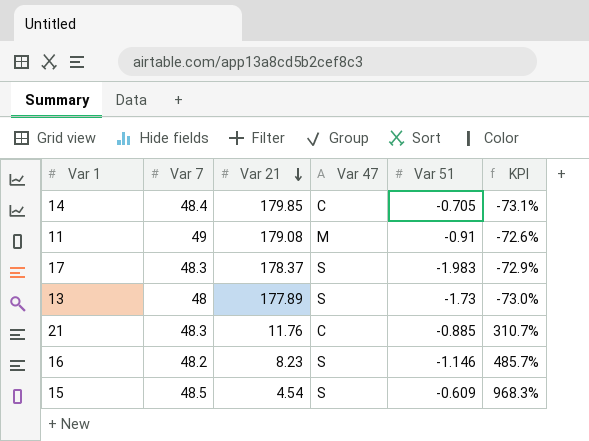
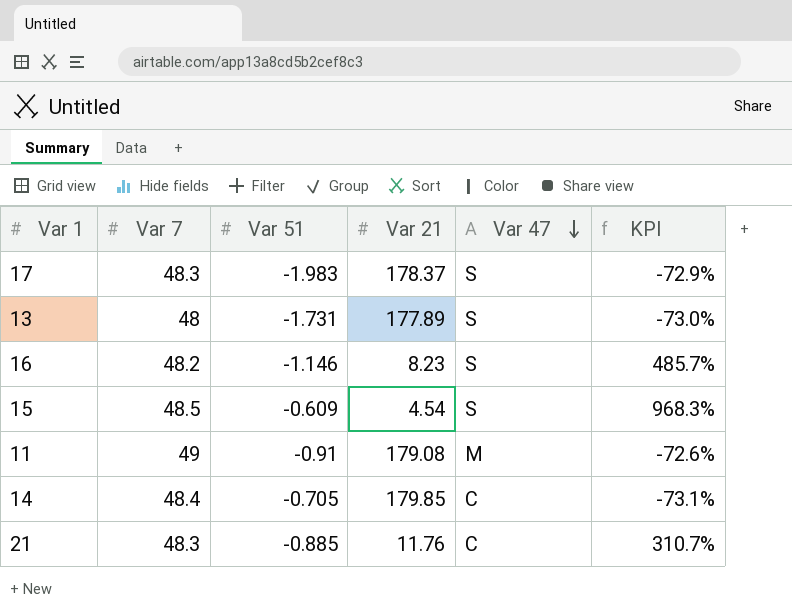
row order: Var 21 descending -> Var 47 descending
column Var 51 | position: 5 -> 3
13 | Var 51: -1.73 -> -1.731

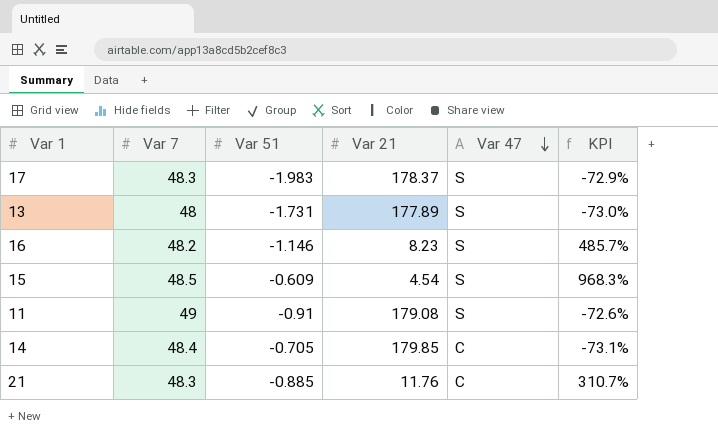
11 | Var 47: M -> S

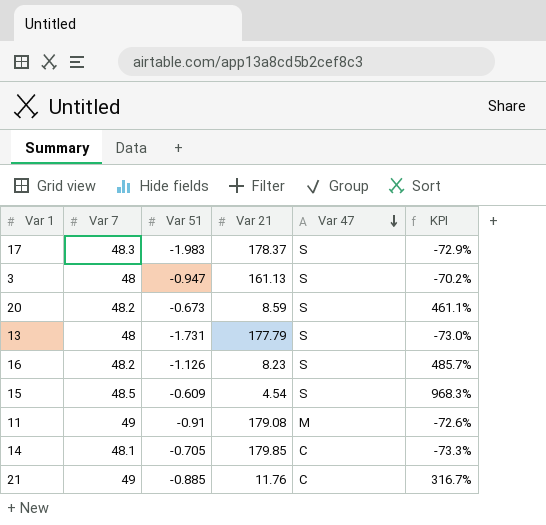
row 3: none -> 48 | -0.947 | 161.13 | S | -70.2%
row 20: none -> 48.2 | -0.673 | 8.59 | S | 461.1%
13 | Var 21: 177.89 -> 177.79
16 | Var 51: -1.146 -> -1.126
11 | Var 47: S -> M
14 | Var 7: 48.4 -> 48.1
14 | KPI: -73.1% -> -73.3%
21 | Var 7: 48.3 -> 49
21 | KPI: 310.7% -> 316.7%

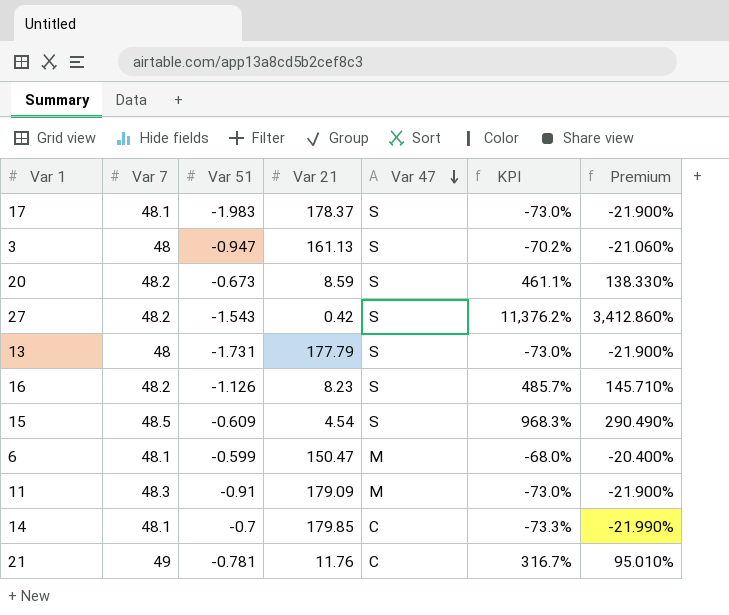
column Premium | formula: none -> [KPI] * 0.3
17 | Var 7: 48.3 -> 48.1
17 | KPI: -72.9% -> -73.0%
row 27: none -> 48.2 | -1.543 | 0.42 | S | 11,376.2% | 3,412.860%
row 6: none -> 48.1 | -0.599 | 150.47 | M | -68.0% | -20.400%
11 | Var 7: 49 -> 48.3
11 | Var 21: 179.08 -> 179.09
11 | KPI: -72.6% -> -73.0%
14 | Var 51: -0.705 -> -0.7
21 | Var 51: -0.885 -> -0.781

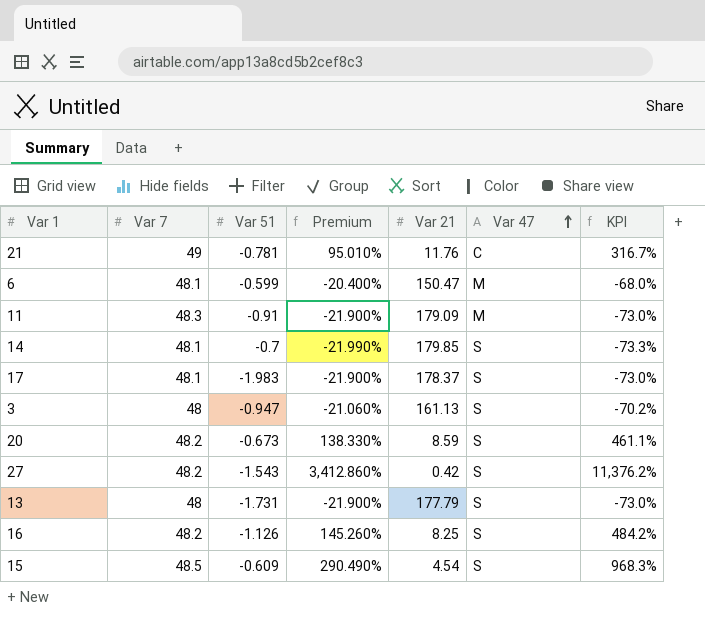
row order: Var 47 descending -> Var 47 ascending
column Premium | position: 7 -> 4
14 | Var 47: C -> S
16 | Premium: 145.710% -> 145.260%
16 | Var 21: 8.23 -> 8.25
16 | KPI: 485.7% -> 484.2%

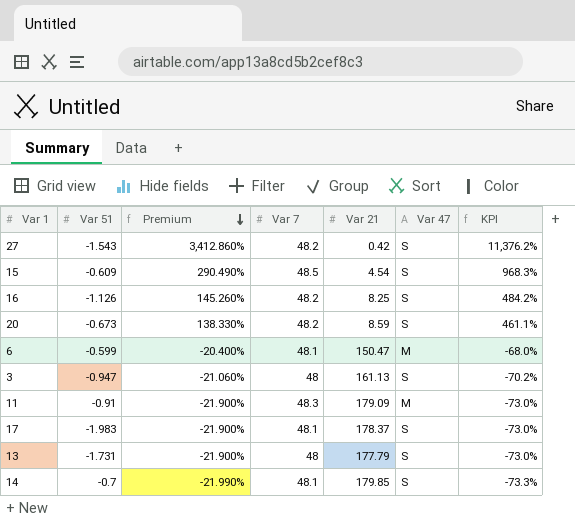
row order: Var 47 ascending -> Premium descending
column Var 7 | position: 2 -> 4
row 21: 49 | -0.781 | 95.010% | 11.76 | C | 316.7% -> none

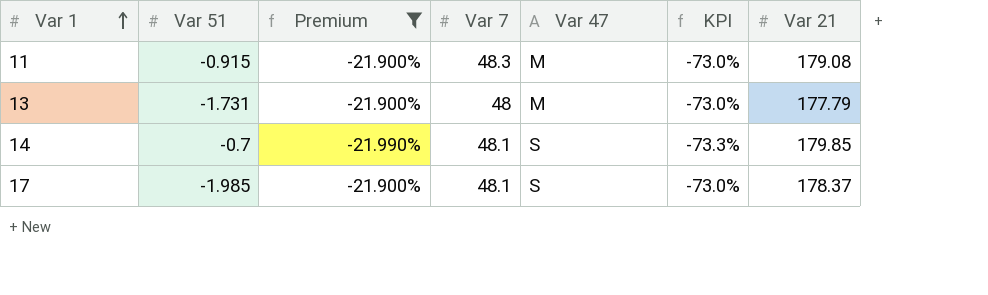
filter: none -> Premium <= -21.900%
row order: Premium descending -> Var 1 ascending
column Var 21 | position: 5 -> 7
11 | Var 51: -0.91 -> -0.915
11 | Var 21: 179.09 -> 179.08
13 | Var 47: S -> M
17 | Var 51: -1.983 -> -1.985

